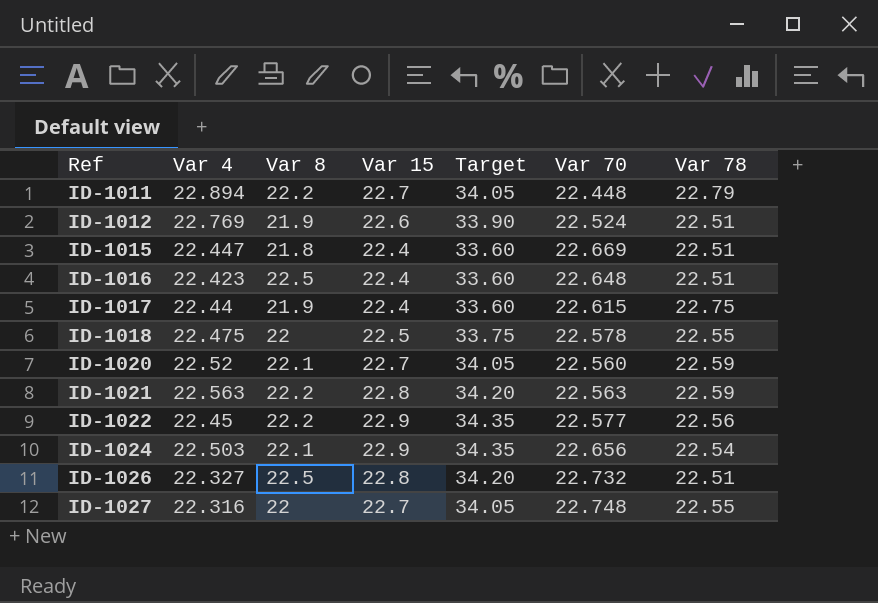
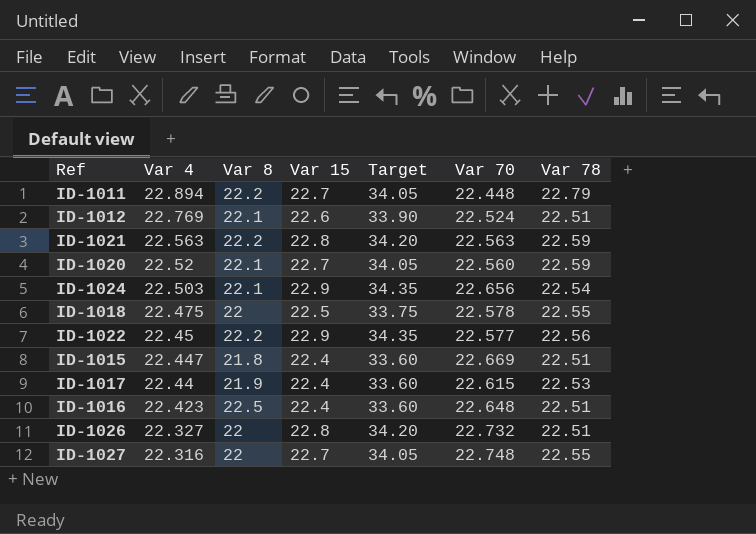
row order: Ref ascending -> Var 4 descending
ID-1012 | Var 8: 21.9 -> 22.1
ID-1017 | Var 78: 22.75 -> 22.53
ID-1026 | Var 8: 22.5 -> 22

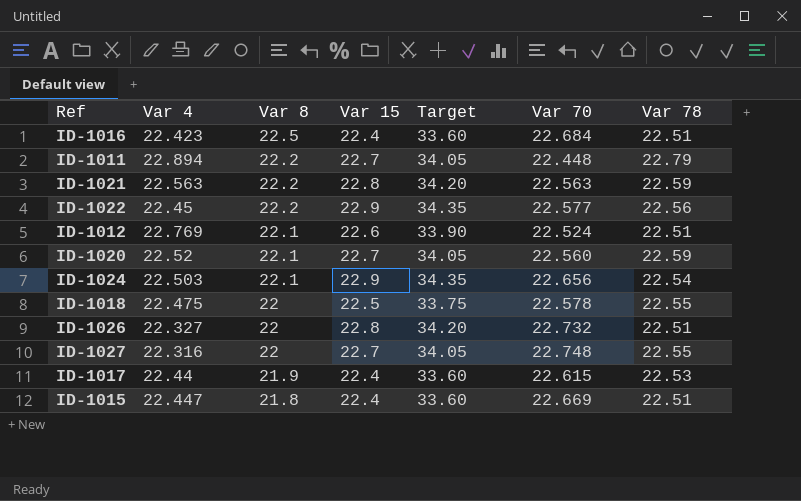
row order: Var 4 descending -> Var 8 descending
ID-1016 | Var 70: 22.648 -> 22.684

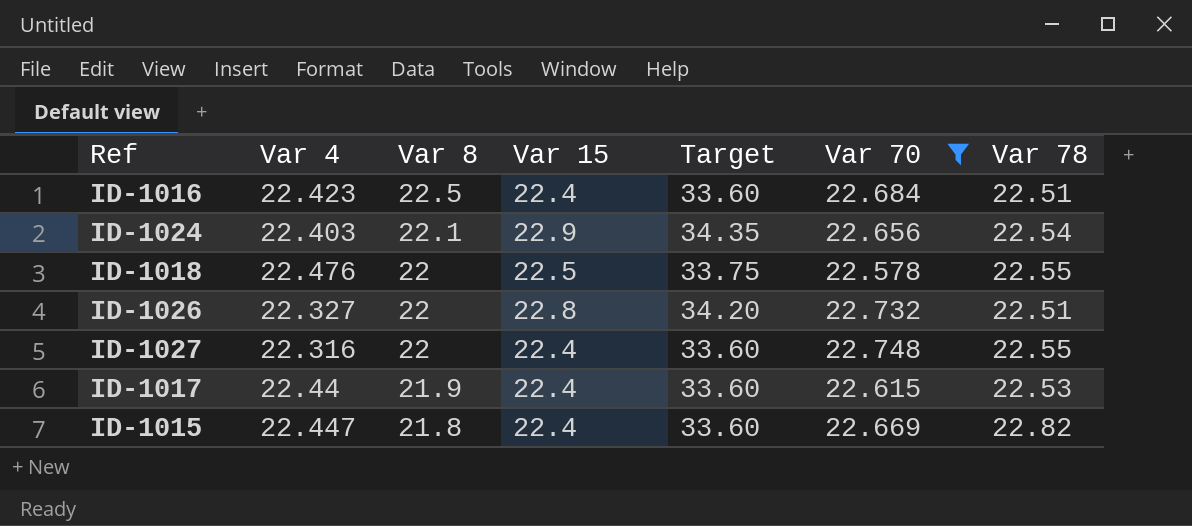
filter: none -> Var 70 >= 22.578
ID-1024 | Var 4: 22.503 -> 22.403
ID-1018 | Var 4: 22.475 -> 22.476
ID-1027 | Var 15: 22.7 -> 22.4
ID-1027 | Target: 34.05 -> 33.60
ID-1015 | Var 78: 22.51 -> 22.82

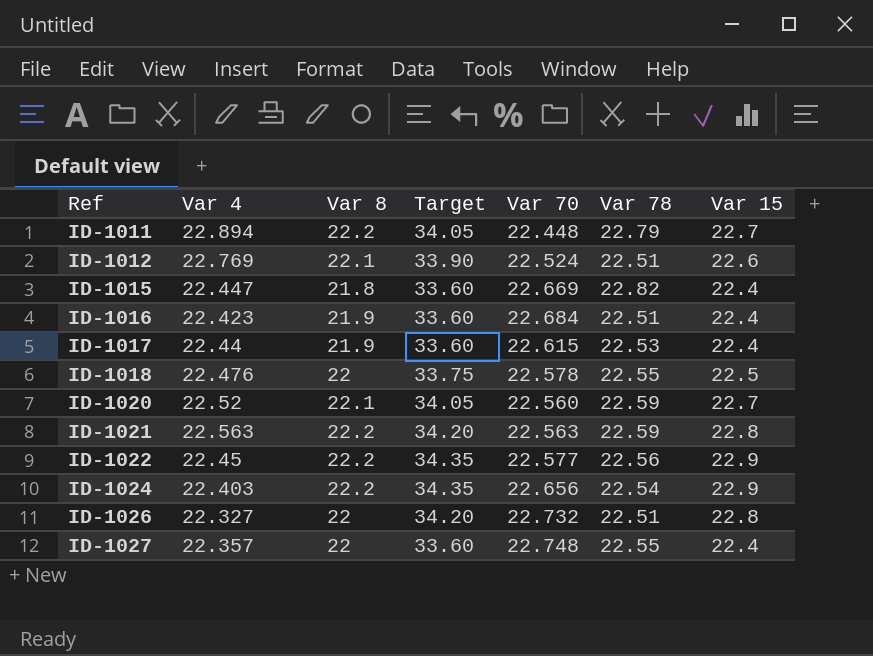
filter: Var 70 >= 22.578 -> none
row order: Var 8 descending -> Ref ascending
column Var 15 | position: 4 -> 7
ID-1016 | Var 8: 22.5 -> 21.9
ID-1024 | Var 8: 22.1 -> 22.2
ID-1027 | Var 4: 22.316 -> 22.357

